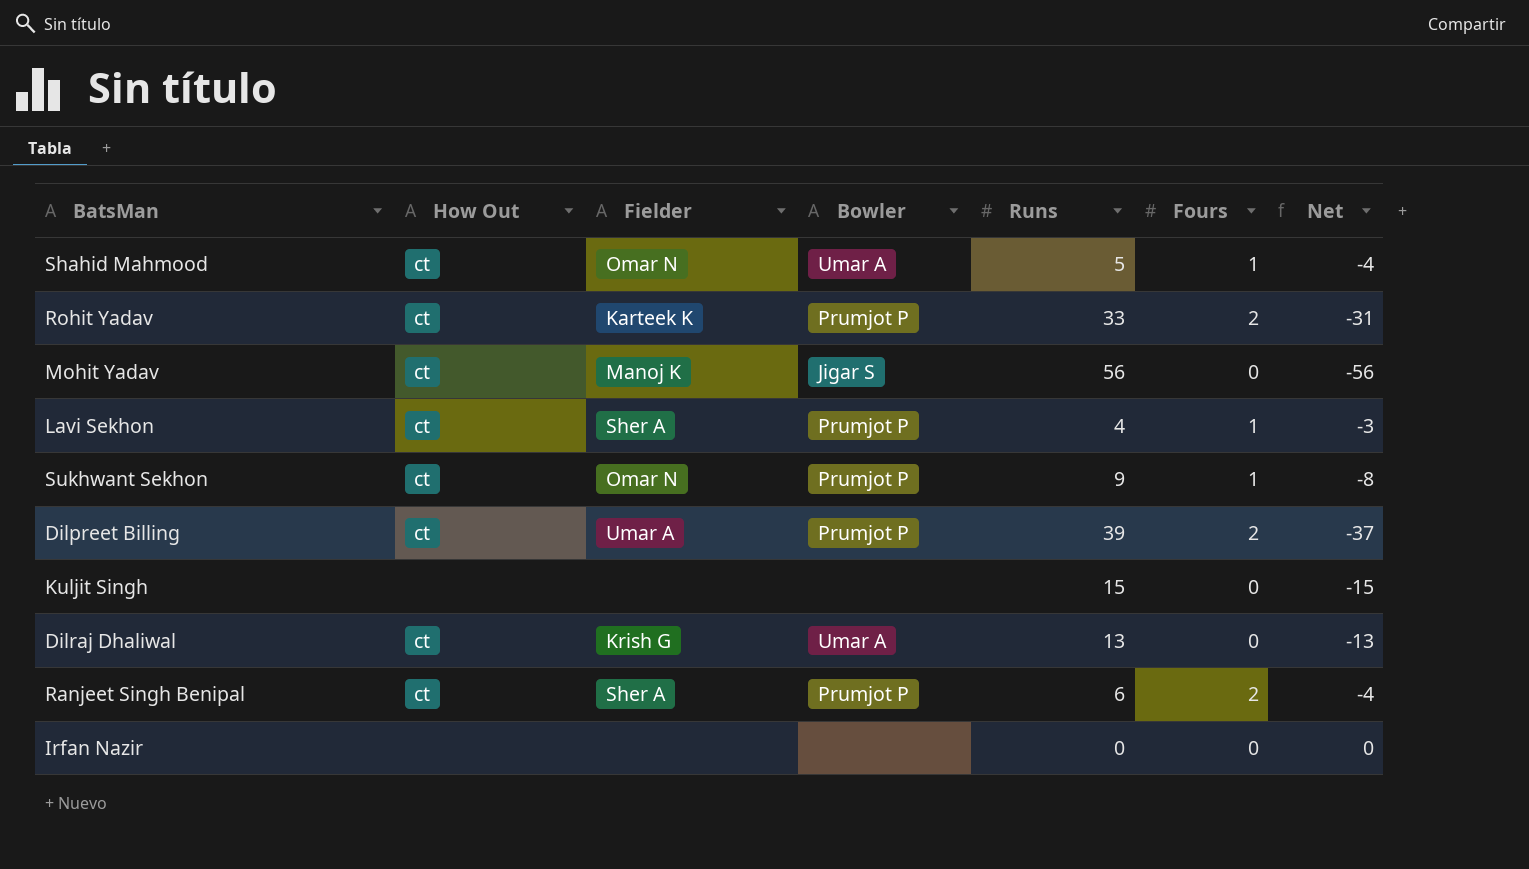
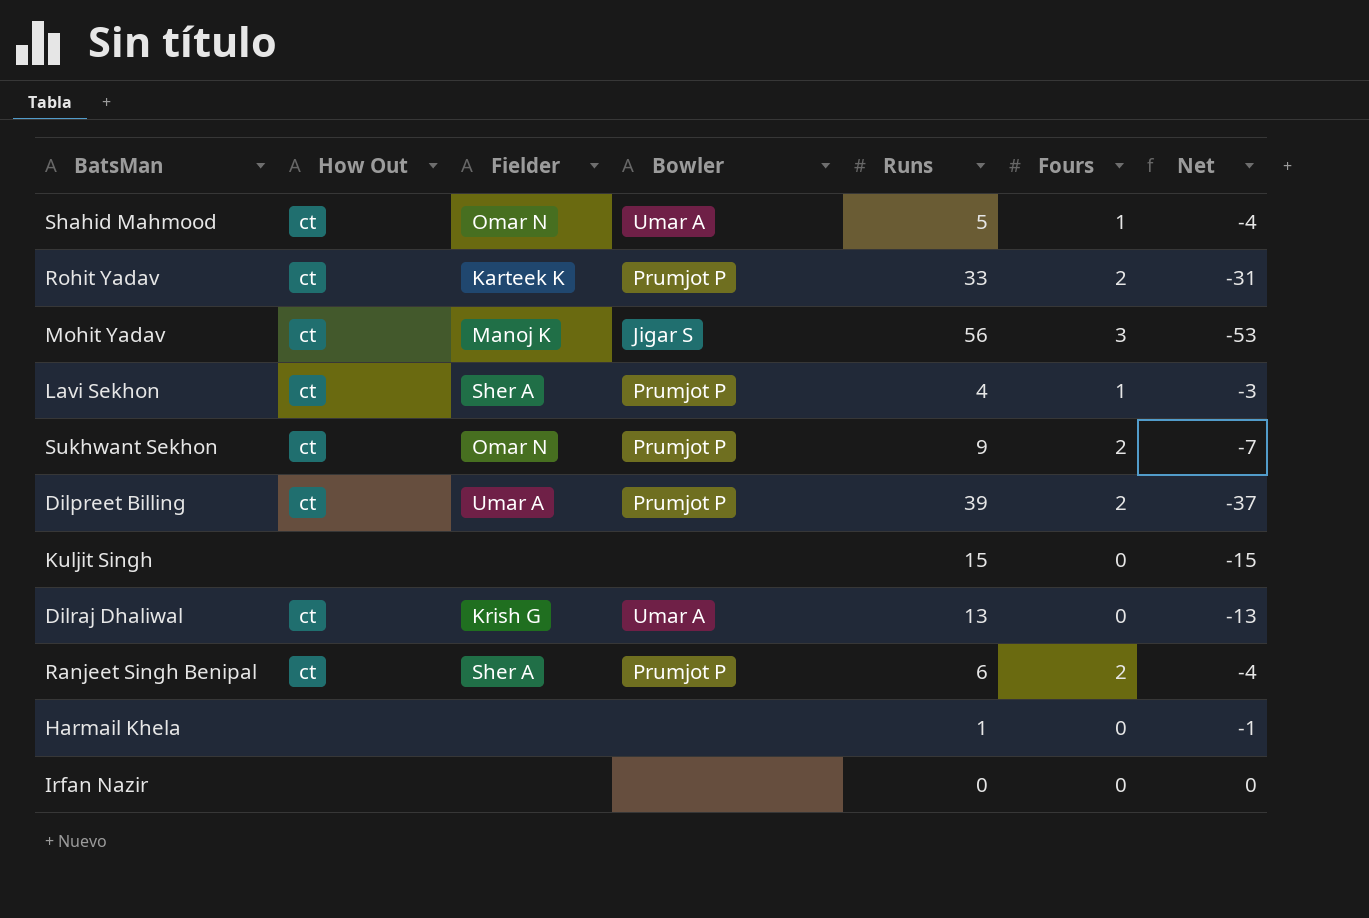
Mohit Yadav | Fours: 0 -> 3
Mohit Yadav | Net: -56 -> -53
Sukhwant Sekhon | Fours: 1 -> 2
Sukhwant Sekhon | Net: -8 -> -7
row Harmail Khela: none -> none | none | none | 1 | 0 | -1

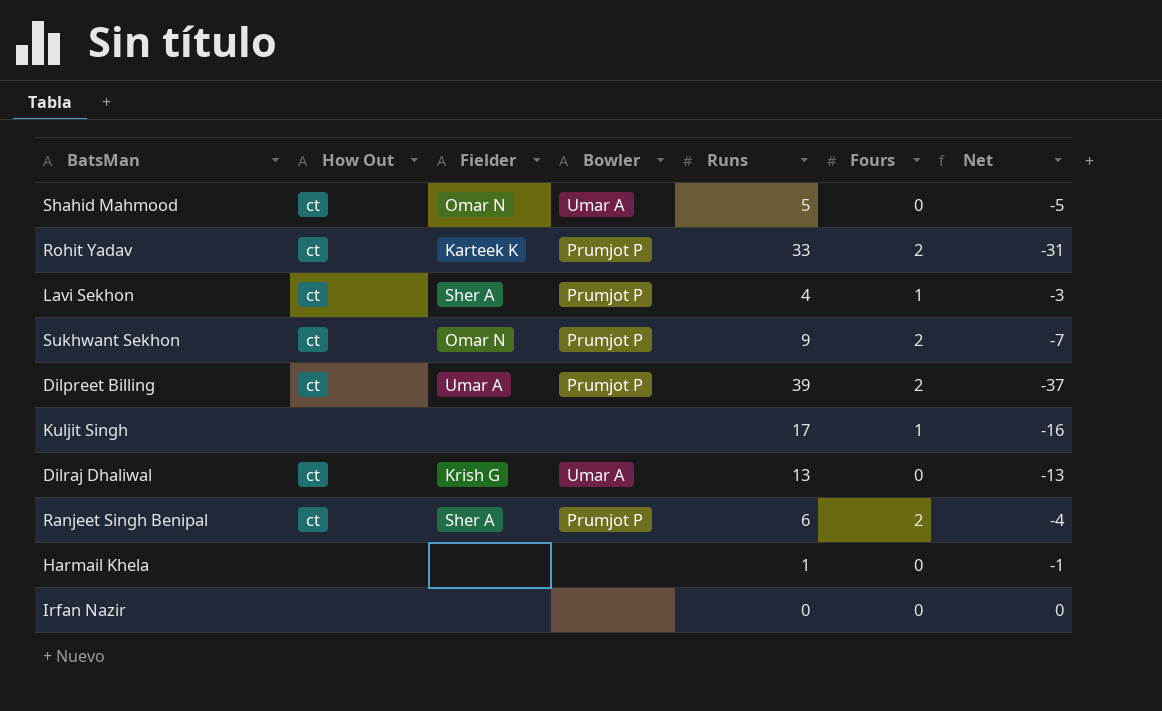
row Mohit Yadav: ct | Manoj K | Jigar S | 56 | 3 | -53 -> none
Shahid Mahmood | Fours: 1 -> 0
Shahid Mahmood | Net: -4 -> -5
Kuljit Singh | Runs: 15 -> 17
Kuljit Singh | Fours: 0 -> 1
Kuljit Singh | Net: -15 -> -16

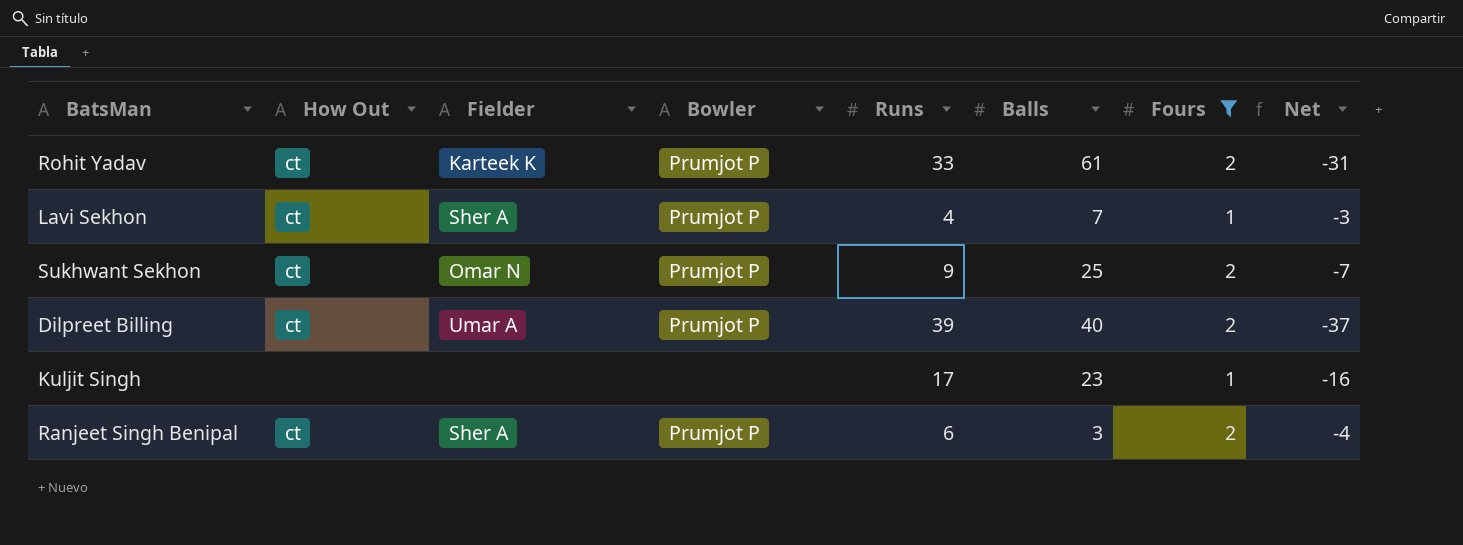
filter: none -> Fours != 0
column Balls | position: none -> 6

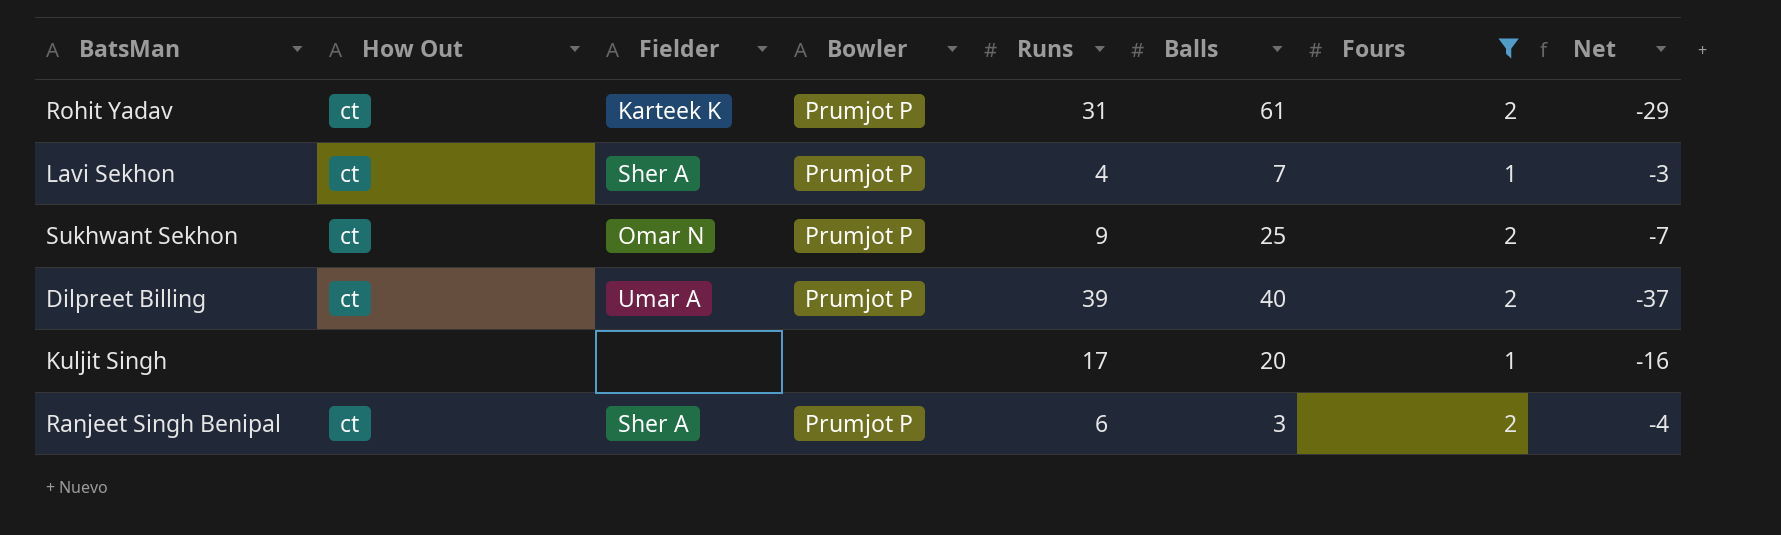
Rohit Yadav | Runs: 33 -> 31
Rohit Yadav | Net: -31 -> -29
Kuljit Singh | Balls: 23 -> 20

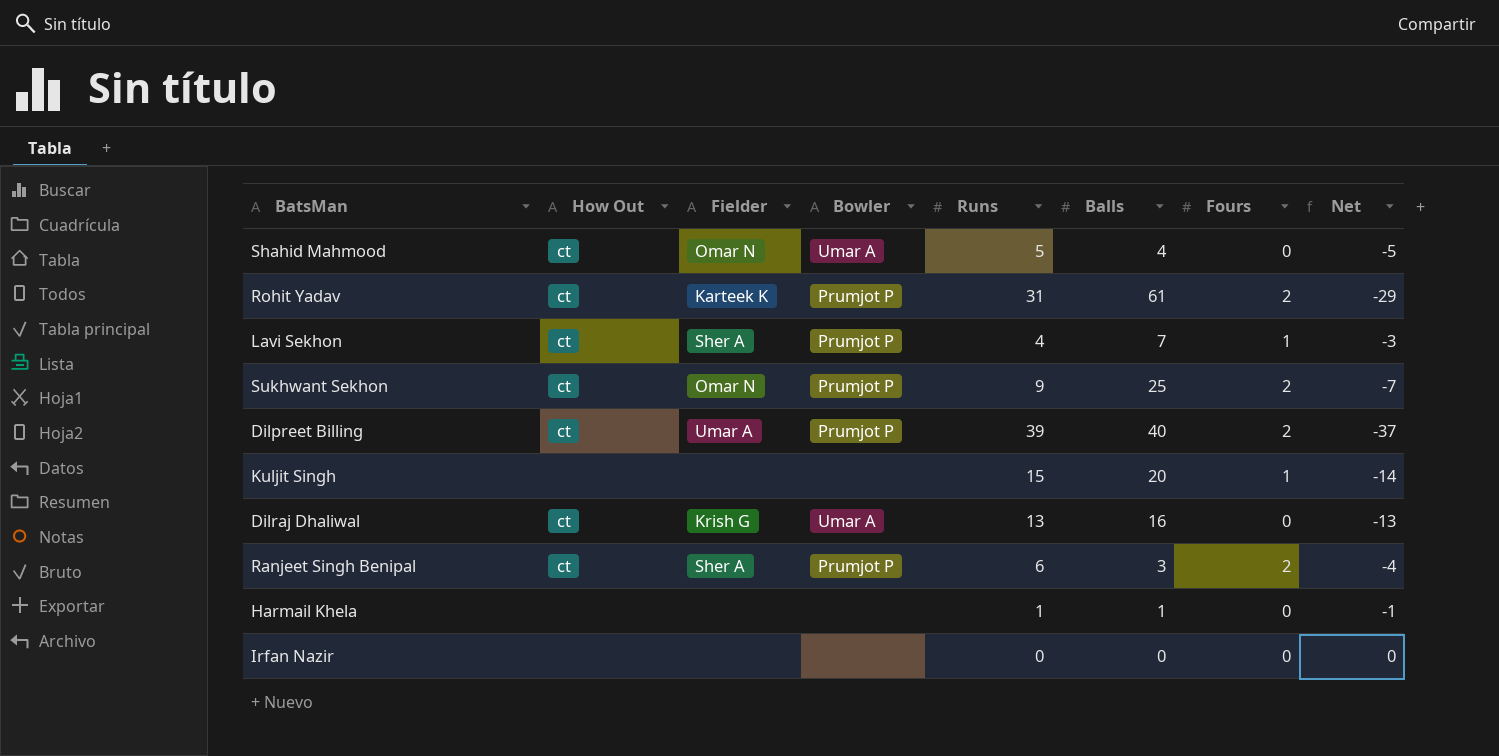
filter: Fours != 0 -> none
Kuljit Singh | Runs: 17 -> 15
Kuljit Singh | Net: -16 -> -14

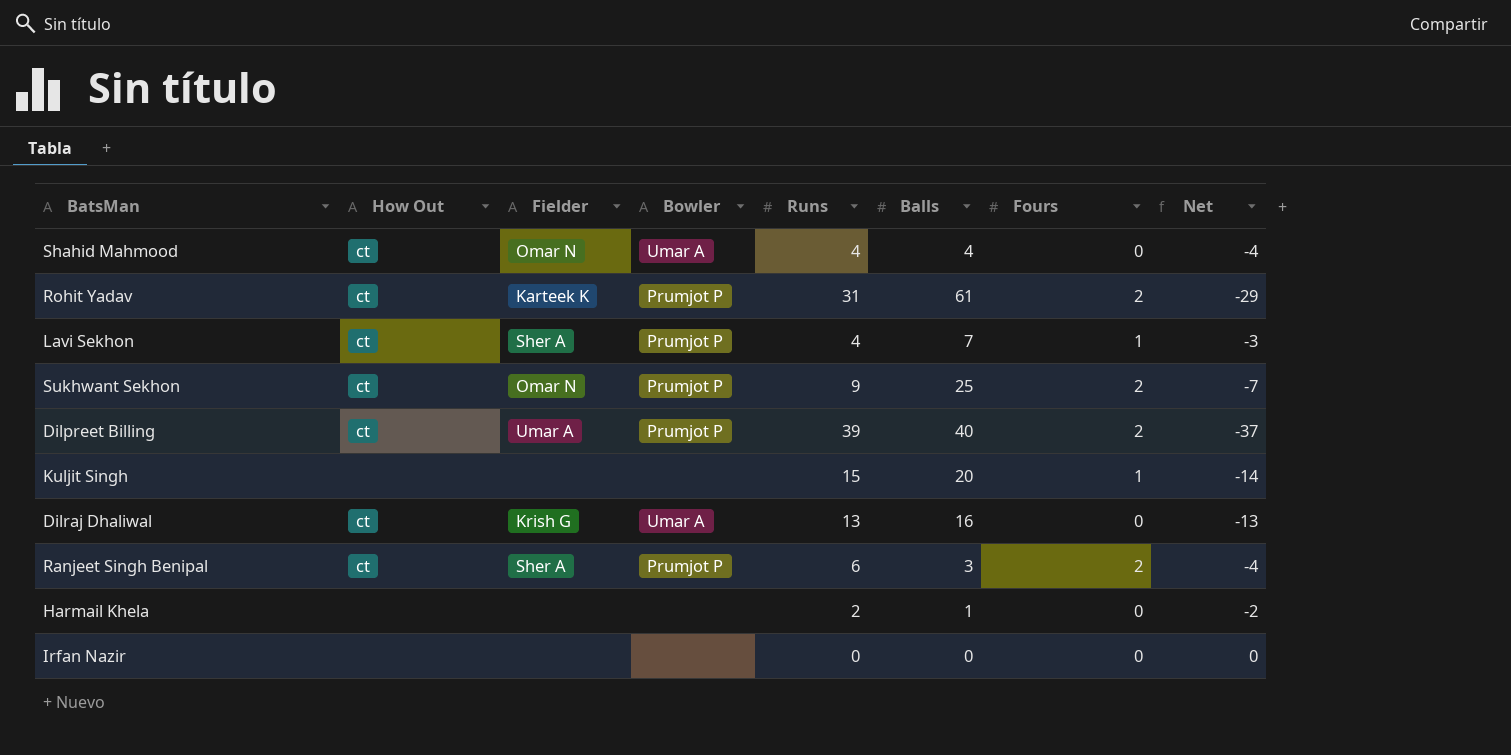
Shahid Mahmood | Runs: 5 -> 4
Shahid Mahmood | Net: -5 -> -4
Harmail Khela | Runs: 1 -> 2
Harmail Khela | Net: -1 -> -2

